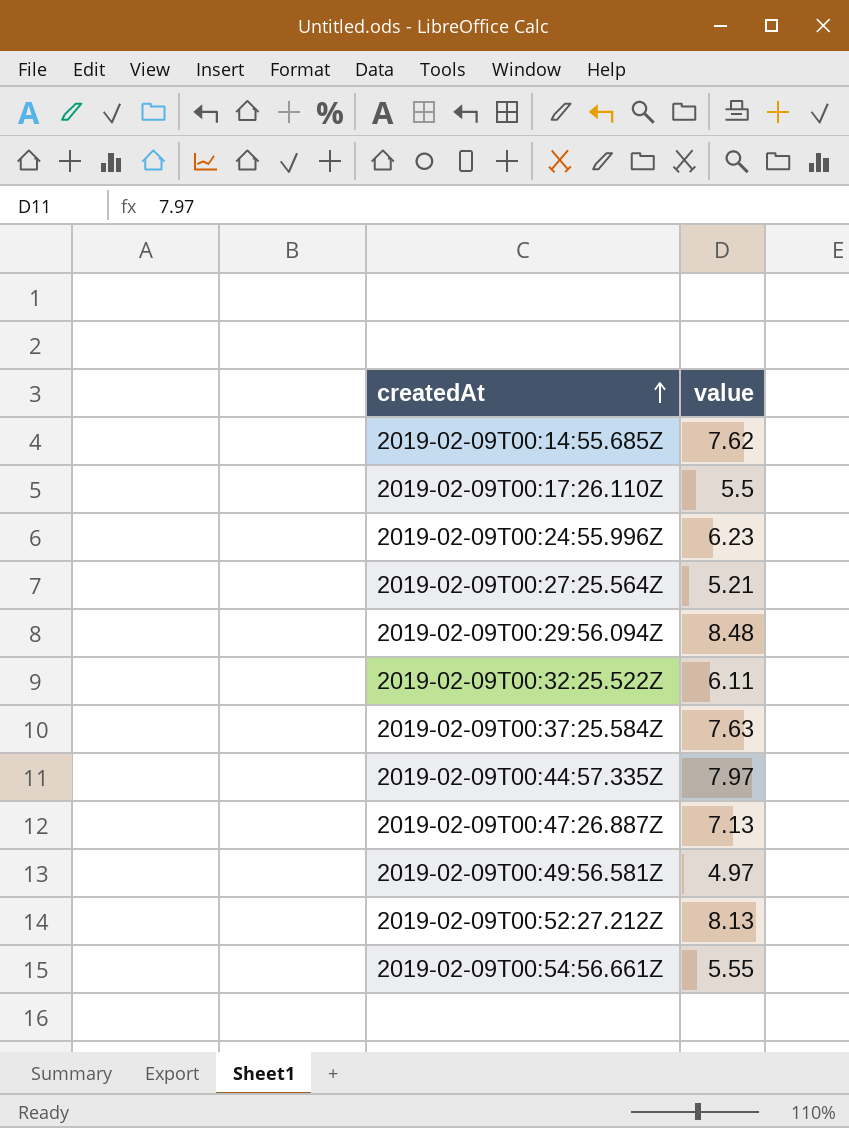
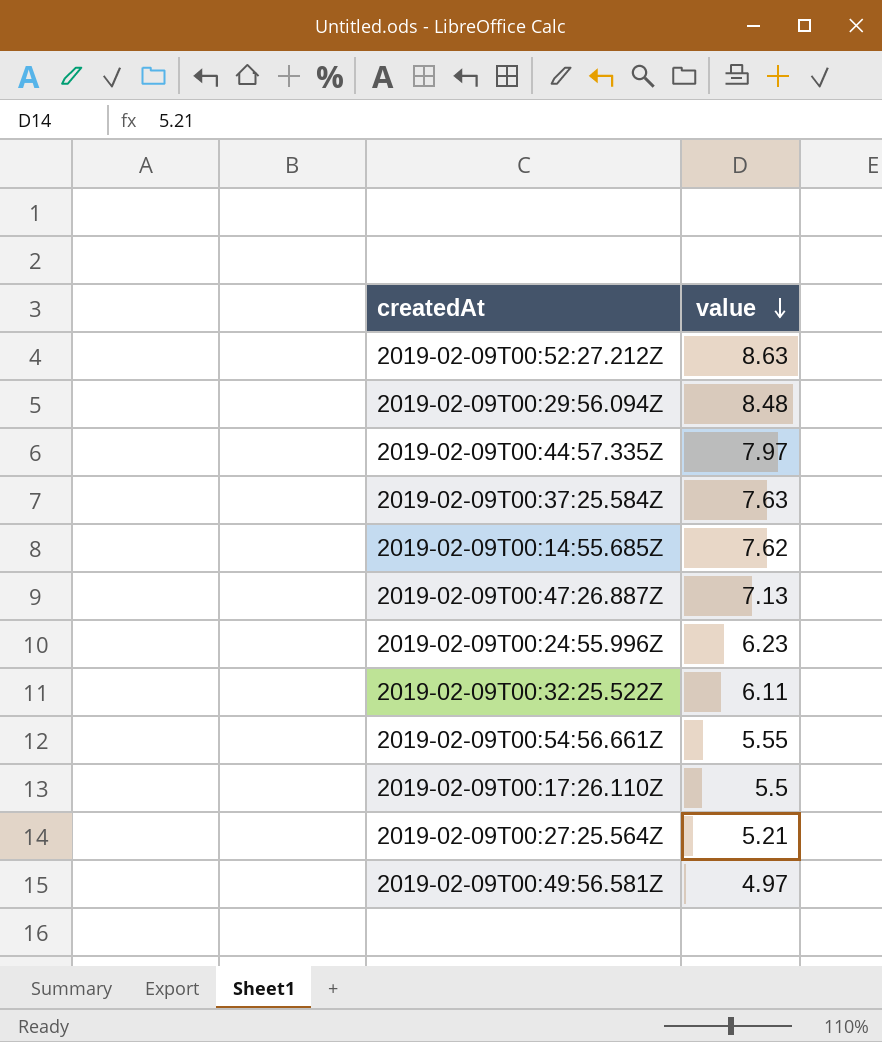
row order: createdAt ascending -> value descending
2019-02-09T00:52:27.212Z | value: 8.13 -> 8.63

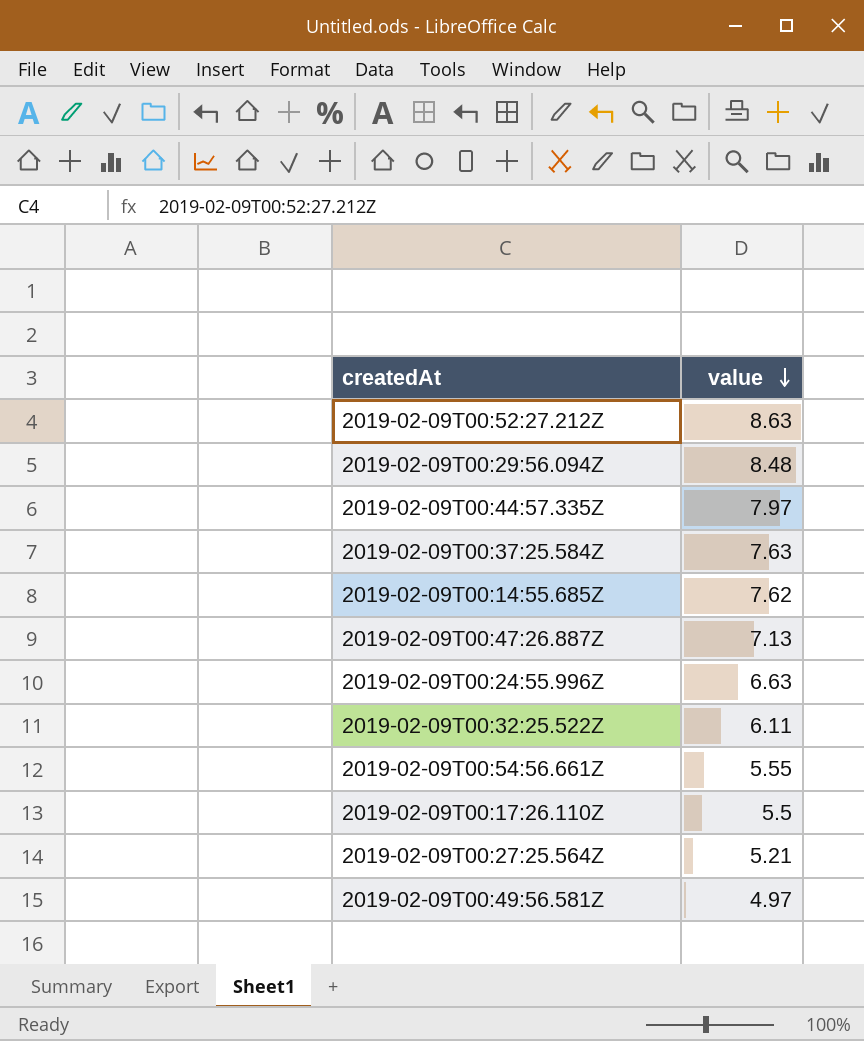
2019-02-09T00:24:55.996Z | value: 6.23 -> 6.63

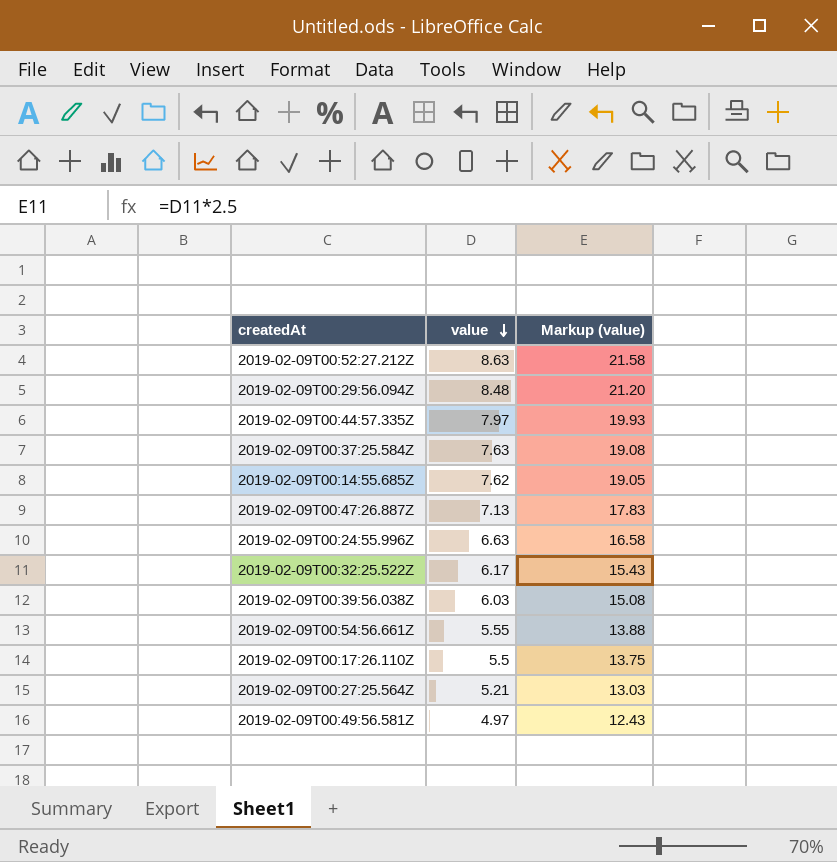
column Markup (value) | formula: none -> [value] * 2.5
2019-02-09T00:32:25.522Z | value: 6.11 -> 6.17
row 2019-02-09T00:39:56.038Z: none -> 6.03 | 15.08

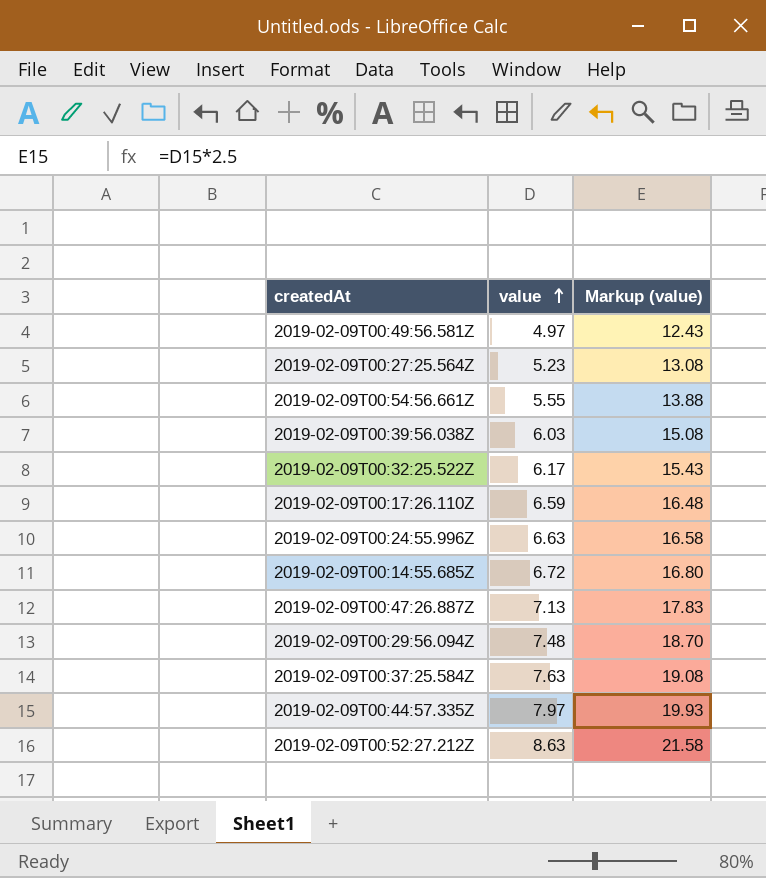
row order: value descending -> value ascending
2019-02-09T00:27:25.564Z | value: 5.21 -> 5.23
2019-02-09T00:27:25.564Z | Markup (value): 13.03 -> 13.08
2019-02-09T00:17:26.110Z | value: 5.5 -> 6.59
2019-02-09T00:17:26.110Z | Markup (value): 13.75 -> 16.48
2019-02-09T00:14:55.685Z | value: 7.62 -> 6.72
2019-02-09T00:14:55.685Z | Markup (value): 19.05 -> 16.80
2019-02-09T00:29:56.094Z | value: 8.48 -> 7.48
2019-02-09T00:29:56.094Z | Markup (value): 21.20 -> 18.70

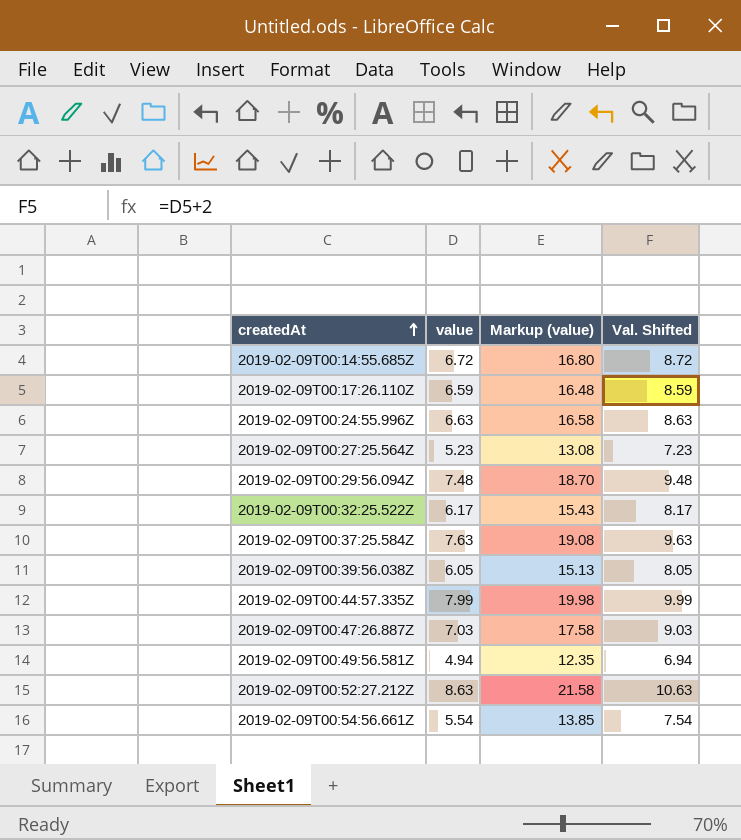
row order: value ascending -> createdAt ascending
column Val. Shifted | formula: none -> [value] + 2
2019-02-09T00:39:56.038Z | value: 6.03 -> 6.05
2019-02-09T00:39:56.038Z | Markup (value): 15.08 -> 15.13
2019-02-09T00:44:57.335Z | value: 7.97 -> 7.99
2019-02-09T00:44:57.335Z | Markup (value): 19.93 -> 19.98
2019-02-09T00:47:26.887Z | value: 7.13 -> 7.03
2019-02-09T00:47:26.887Z | Markup (value): 17.83 -> 17.58
2019-02-09T00:49:56.581Z | value: 4.97 -> 4.94
2019-02-09T00:49:56.581Z | Markup (value): 12.43 -> 12.35
2019-02-09T00:54:56.661Z | value: 5.55 -> 5.54
2019-02-09T00:54:56.661Z | Markup (value): 13.88 -> 13.85

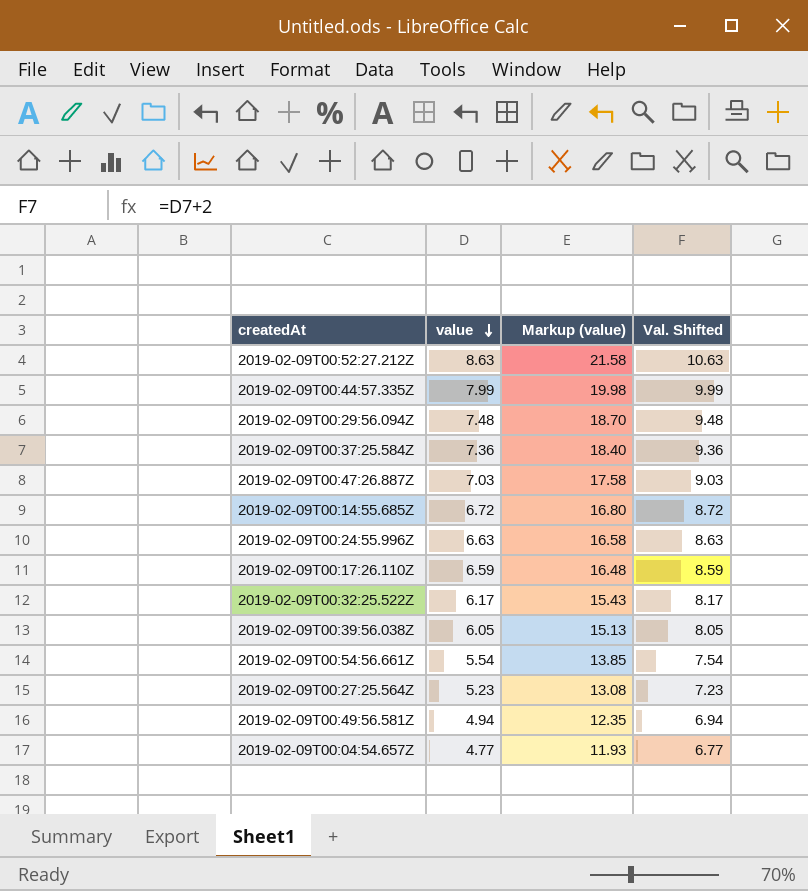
row order: createdAt ascending -> value descending
2019-02-09T00:37:25.584Z | value: 7.63 -> 7.36
2019-02-09T00:37:25.584Z | Markup (value): 19.08 -> 18.40
2019-02-09T00:37:25.584Z | Val. Shifted: 9.63 -> 9.36
row 2019-02-09T00:04:54.657Z: none -> 4.77 | 11.93 | 6.77

